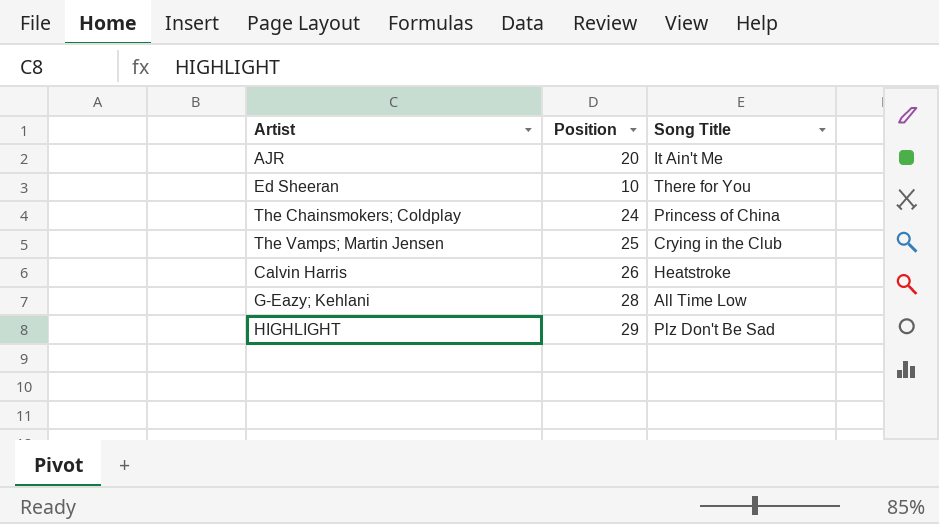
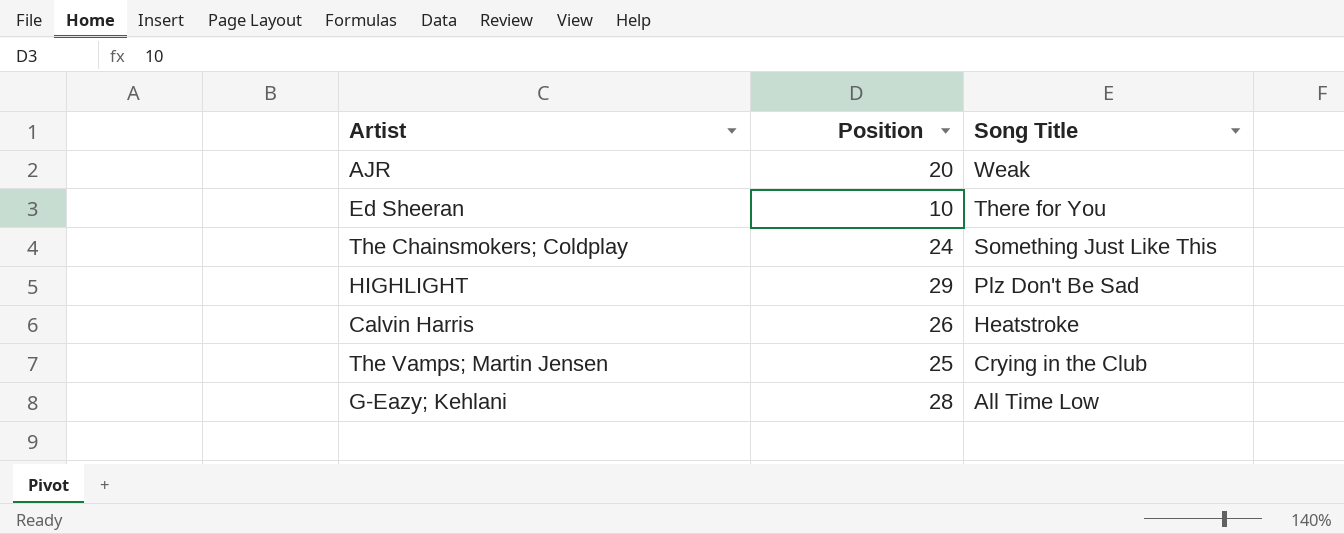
row order: none -> Song Title descending
AJR | Song Title: It Ain't Me -> Weak
The Chainsmokers; Coldplay | Song Title: Princess of China -> Something Just Like This

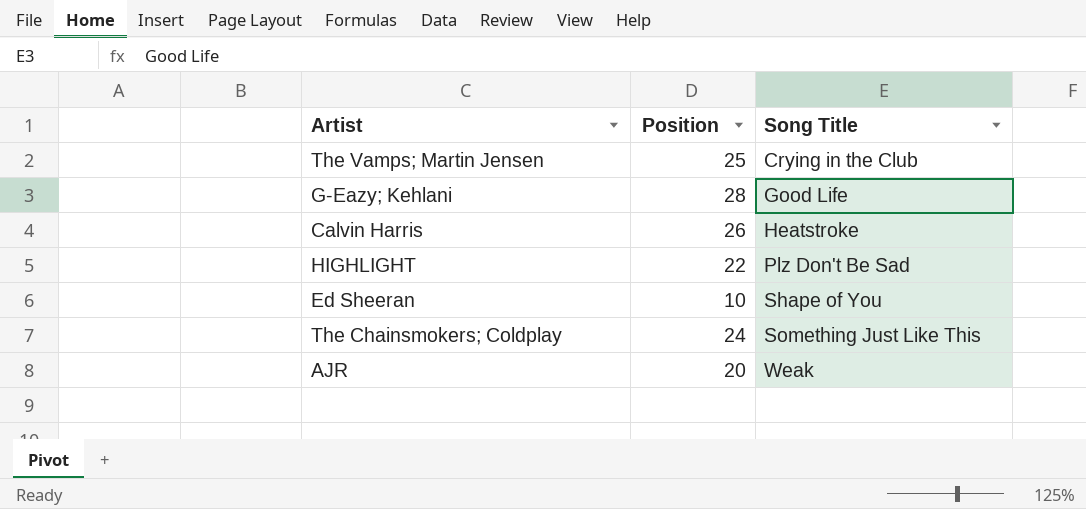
row order: Song Title descending -> Song Title ascending
G-Eazy; Kehlani | Song Title: All Time Low -> Good Life
HIGHLIGHT | Position: 29 -> 22
Ed Sheeran | Song Title: There for You -> Shape of You

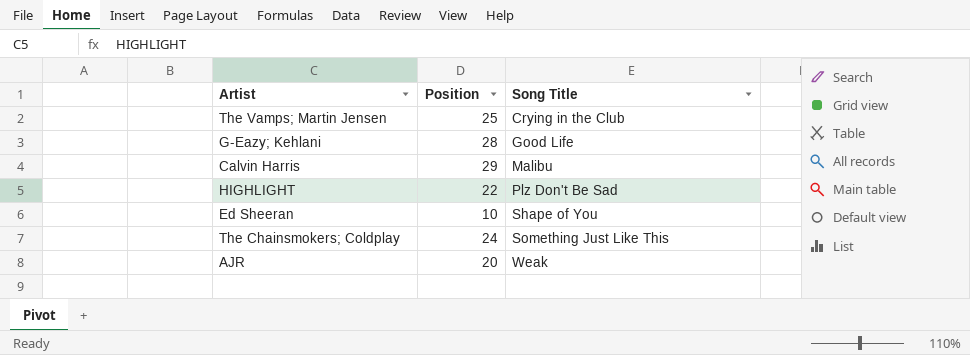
Calvin Harris | Position: 26 -> 29
Calvin Harris | Song Title: Heatstroke -> Malibu

